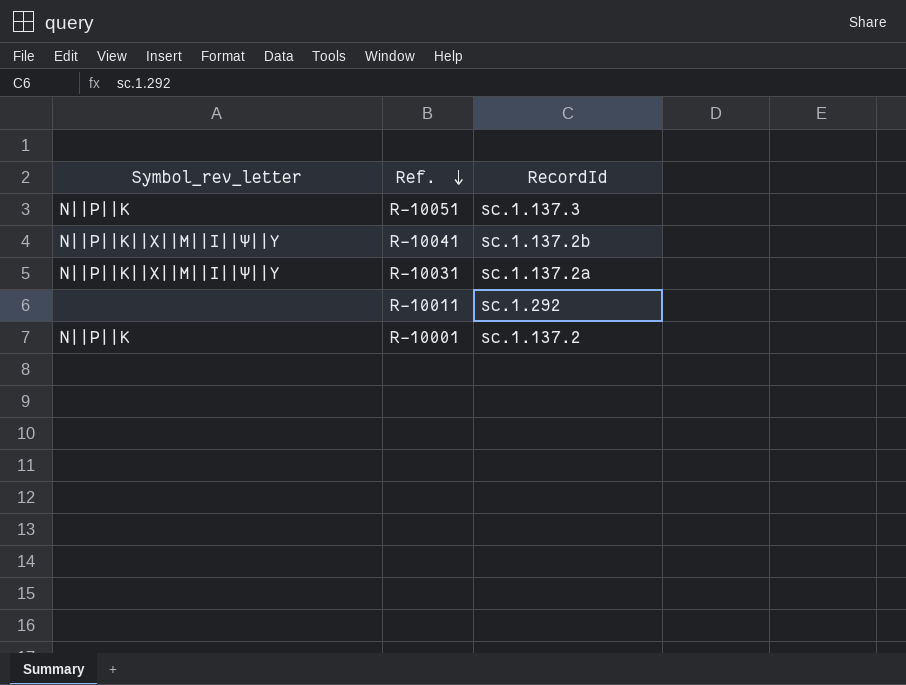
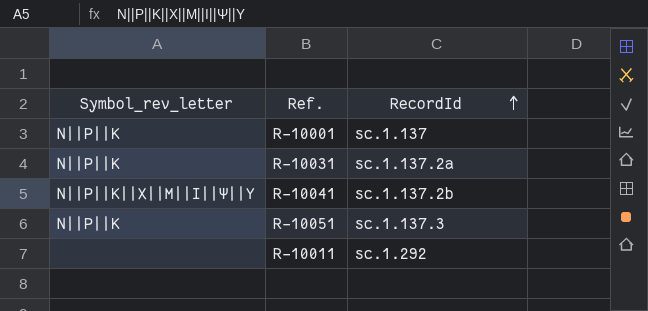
row order: Ref. descending -> RecordId ascending
R-10001 | RecordId: sc.1.137.2 -> sc.1.137
R-10031 | Symbol_rev_letter: Ν||Ρ||Κ||Χ||Μ||Ι||Ψ||Υ -> Ν||Ρ||Κ

